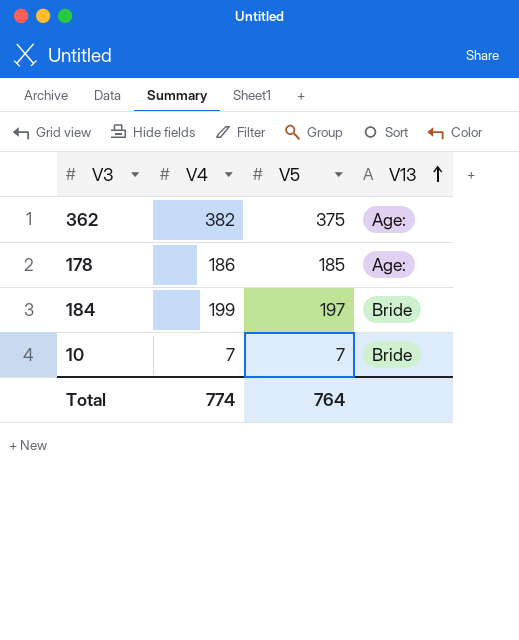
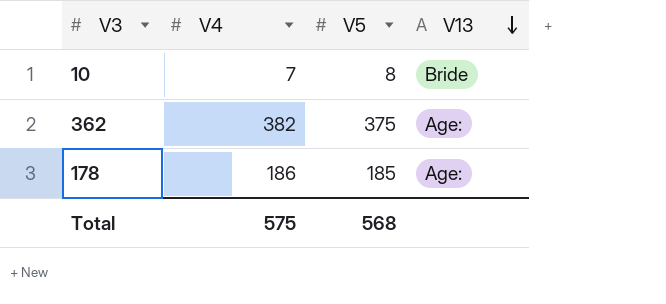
row order: V13 ascending -> V13 descending
row 184: 199 | 197 | Bride -> none
10 | V5: 7 -> 8
Total | V4: 774 -> 575
Total | V5: 764 -> 568

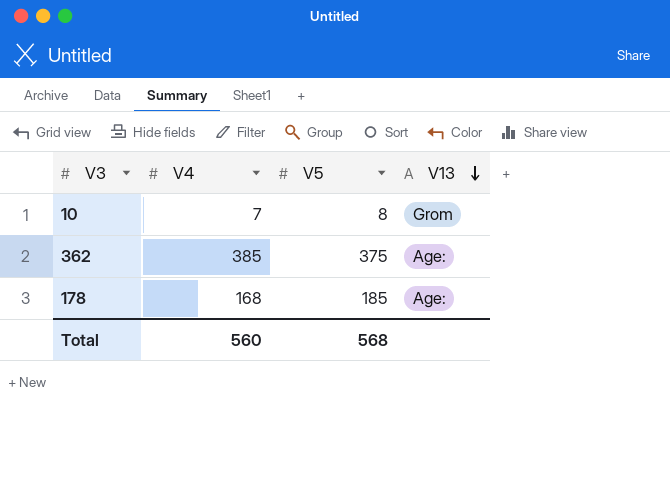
10 | V13: Bride -> Grom
362 | V4: 382 -> 385
178 | V4: 186 -> 168
Total | V4: 575 -> 560

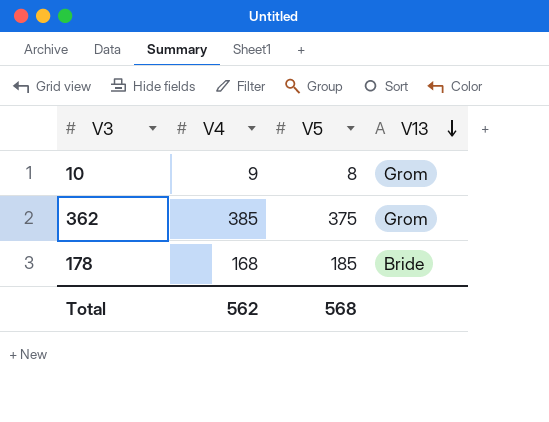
10 | V4: 7 -> 9
362 | V13: Age: -> Grom
178 | V13: Age: -> Bride
Total | V4: 560 -> 562

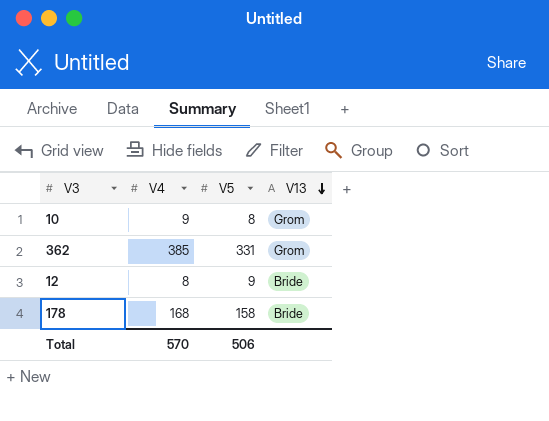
362 | V5: 375 -> 331
row 12: none -> 8 | 9 | Bride
178 | V5: 185 -> 158
Total | V4: 562 -> 570
Total | V5: 568 -> 506

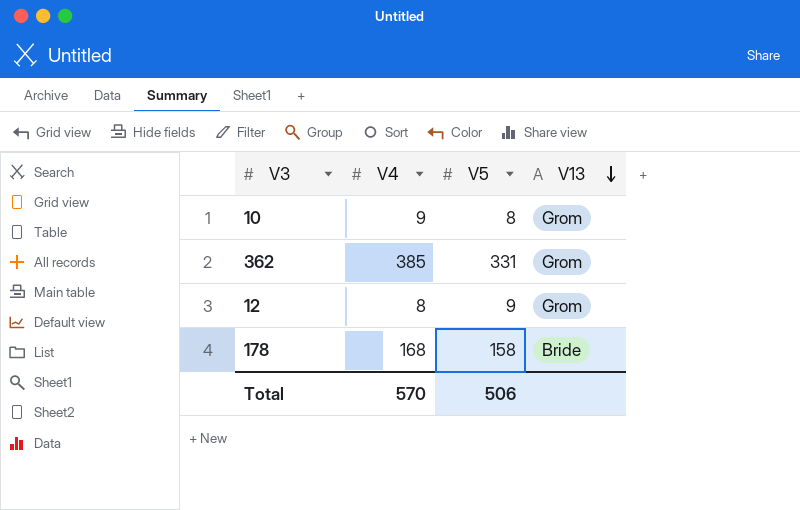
12 | V13: Bride -> Grom

